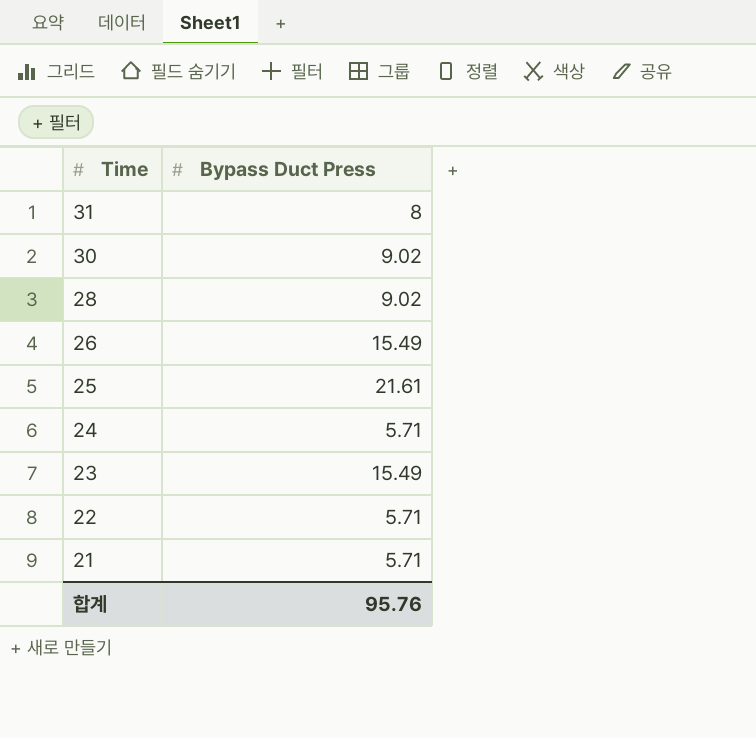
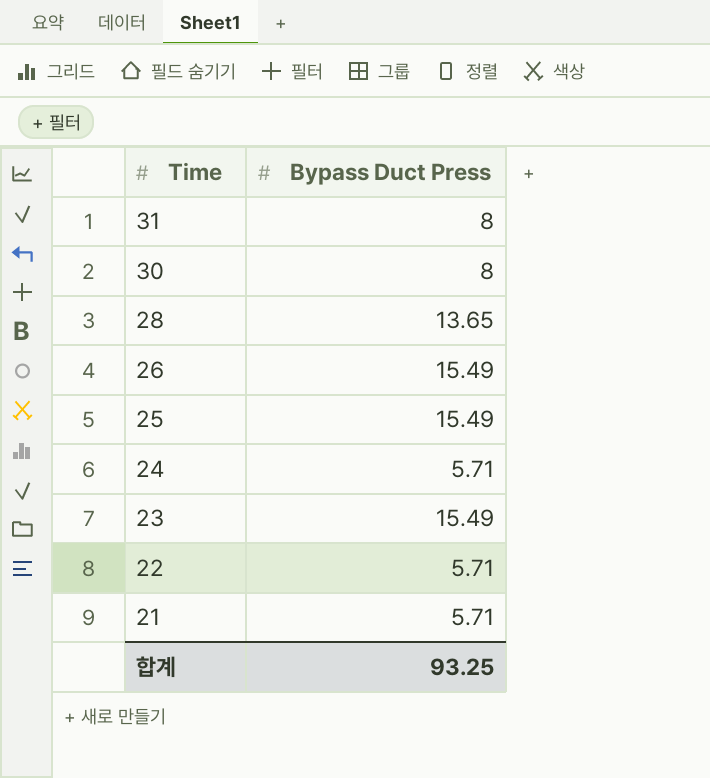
30 | Bypass Duct Press: 9.02 -> 8
28 | Bypass Duct Press: 9.02 -> 13.65
25 | Bypass Duct Press: 21.61 -> 15.49
합계 | Bypass Duct Press: 95.76 -> 93.25

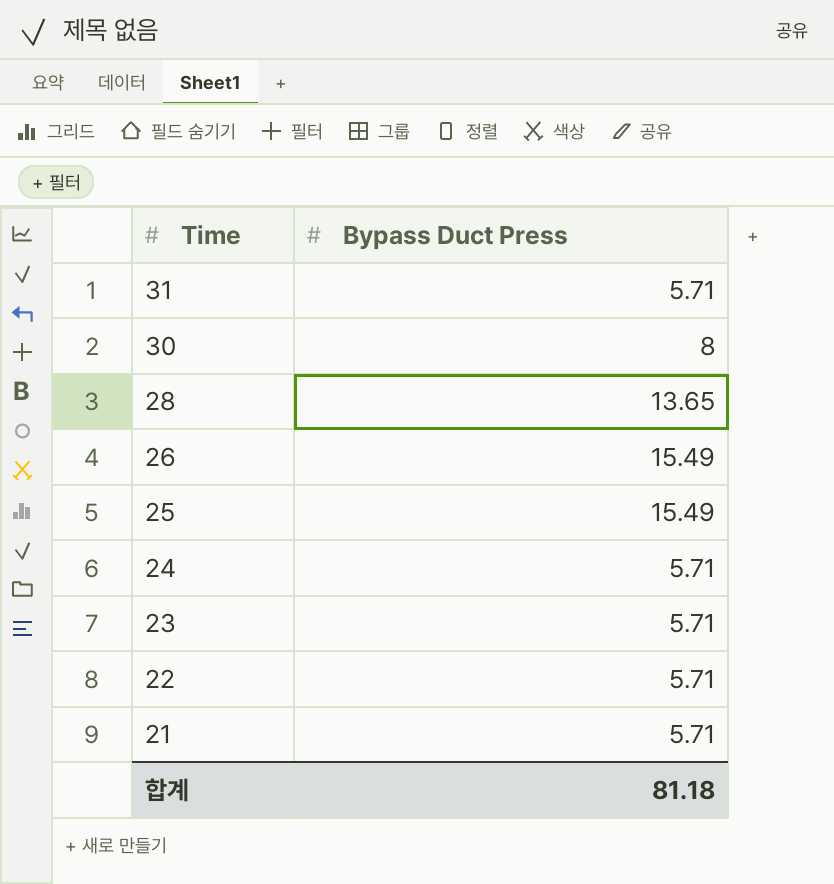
31 | Bypass Duct Press: 8 -> 5.71
23 | Bypass Duct Press: 15.49 -> 5.71
합계 | Bypass Duct Press: 93.25 -> 81.18

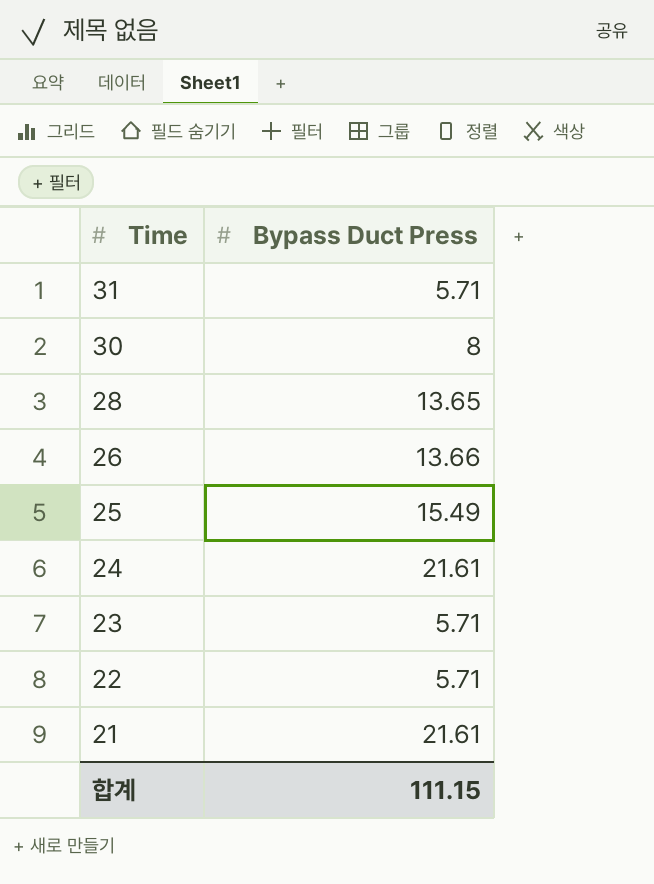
26 | Bypass Duct Press: 15.49 -> 13.66
24 | Bypass Duct Press: 5.71 -> 21.61
21 | Bypass Duct Press: 5.71 -> 21.61
합계 | Bypass Duct Press: 81.18 -> 111.15

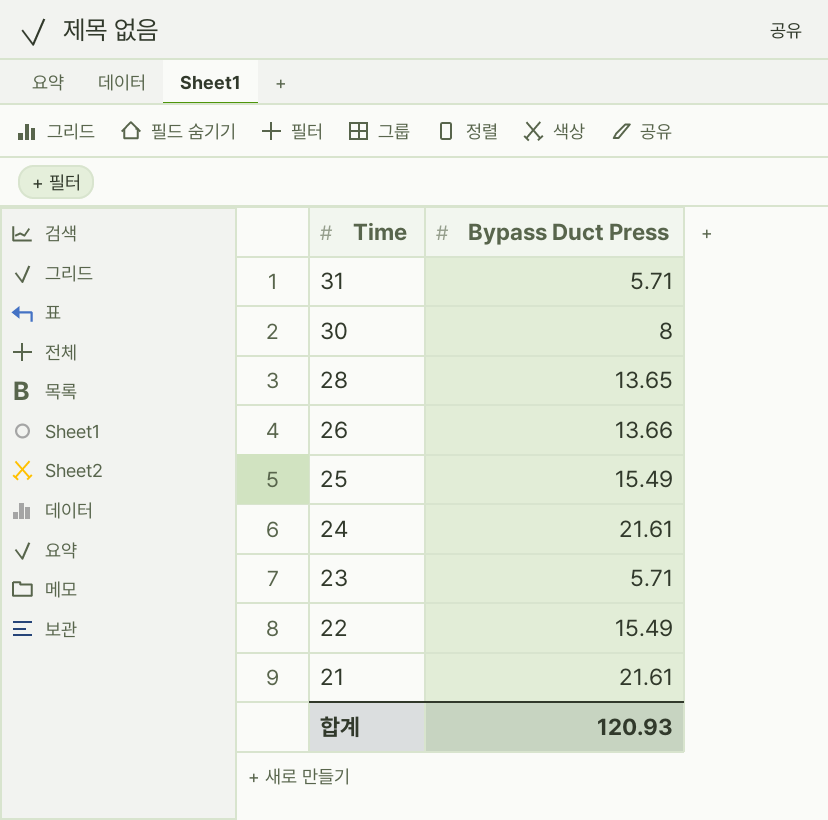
22 | Bypass Duct Press: 5.71 -> 15.49
합계 | Bypass Duct Press: 111.15 -> 120.93

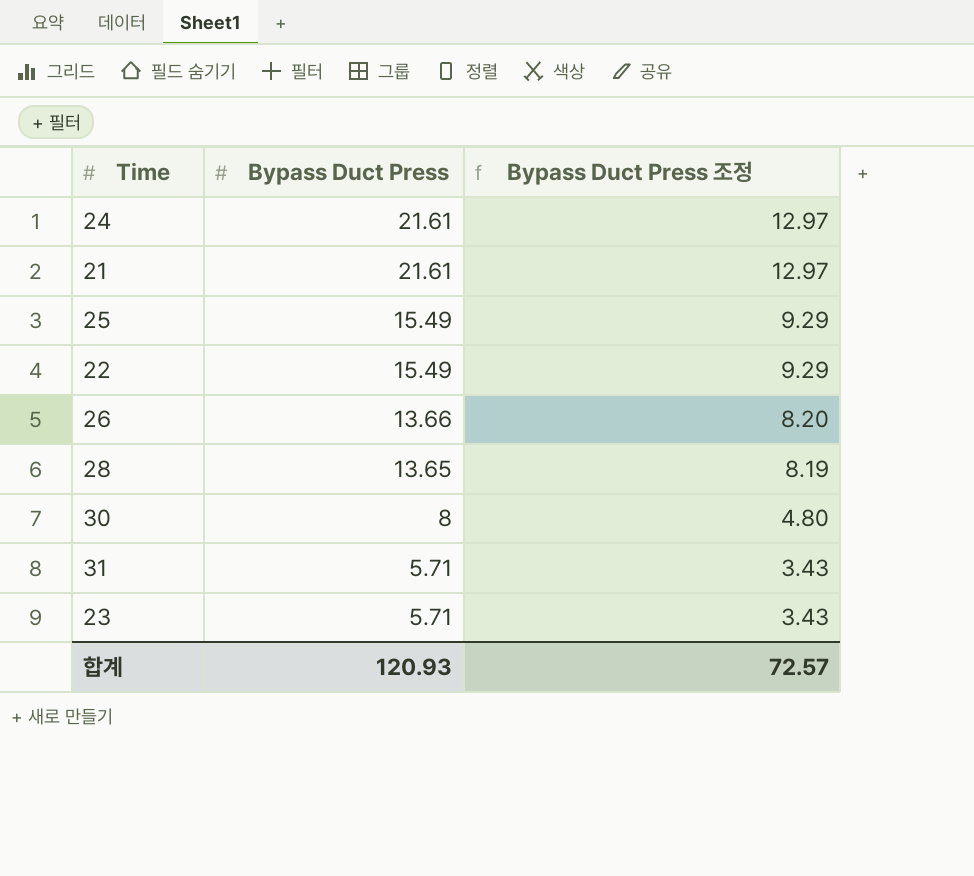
row order: Time descending -> Bypass Duct Press descending
column Bypass Duct Press 조정 | formula: none -> [Bypass Duct Press] * 0.6

